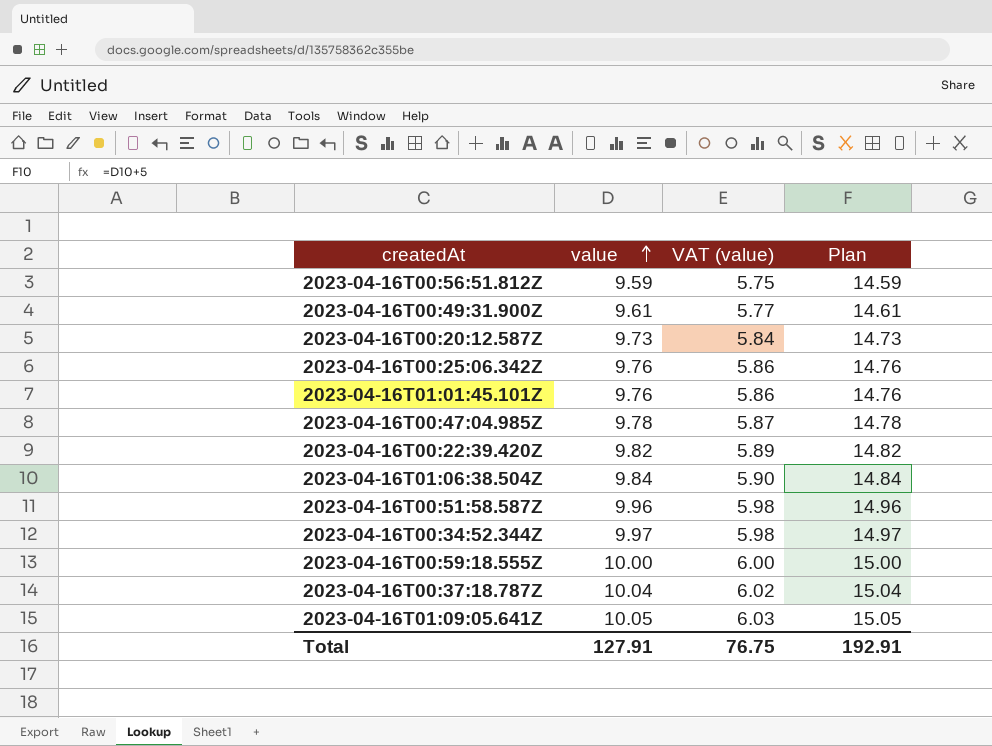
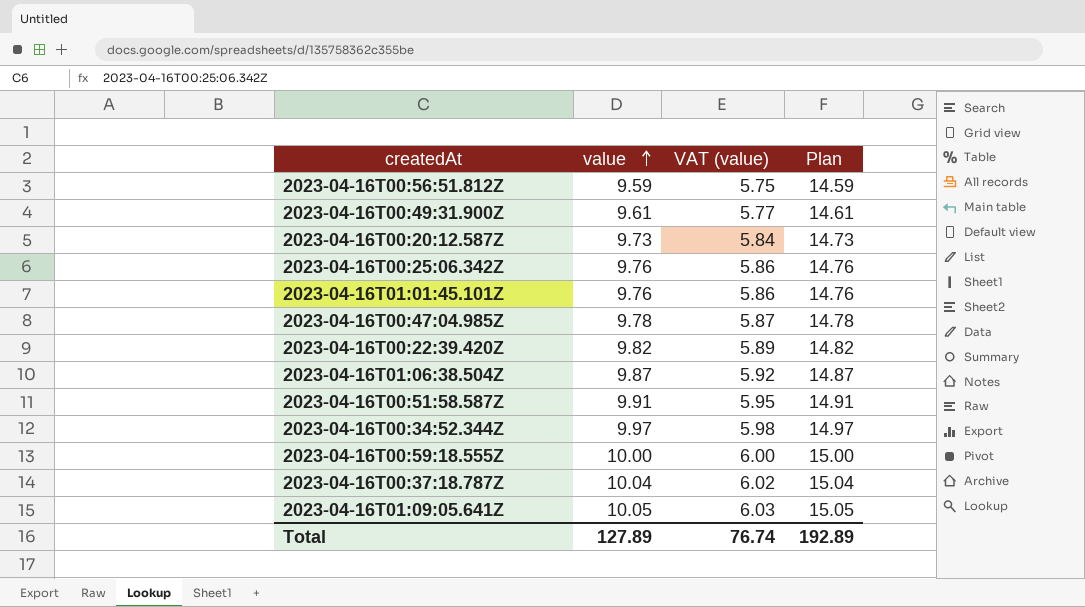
2023-04-16T01:06:38.504Z | value: 9.84 -> 9.87
2023-04-16T01:06:38.504Z | VAT (value): 5.90 -> 5.92
2023-04-16T01:06:38.504Z | Plan: 14.84 -> 14.87
2023-04-16T00:51:58.587Z | value: 9.96 -> 9.91
2023-04-16T00:51:58.587Z | VAT (value): 5.98 -> 5.95
2023-04-16T00:51:58.587Z | Plan: 14.96 -> 14.91
Total | value: 127.91 -> 127.89
Total | VAT (value): 76.75 -> 76.74
Total | Plan: 192.91 -> 192.89

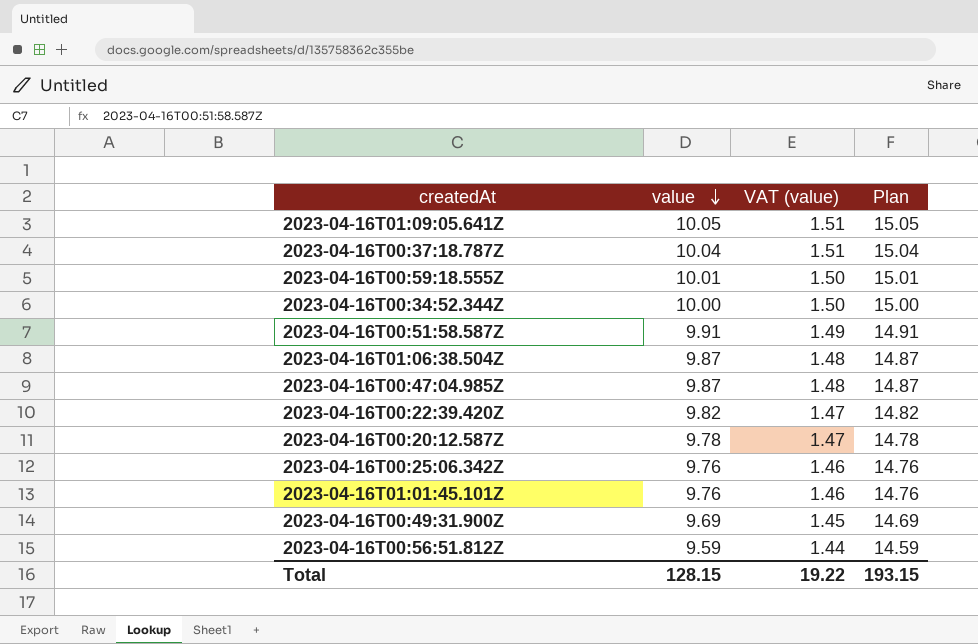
row order: value ascending -> value descending
column VAT (value) | formula: [value] * 0.6 -> [value] * 0.15
2023-04-16T00:59:18.555Z | value: 10.00 -> 10.01
2023-04-16T00:59:18.555Z | Plan: 15.00 -> 15.01
2023-04-16T00:34:52.344Z | value: 9.97 -> 10.00
2023-04-16T00:34:52.344Z | Plan: 14.97 -> 15.00
2023-04-16T00:47:04.985Z | value: 9.78 -> 9.87
2023-04-16T00:47:04.985Z | Plan: 14.78 -> 14.87
2023-04-16T00:20:12.587Z | value: 9.73 -> 9.78
2023-04-16T00:20:12.587Z | Plan: 14.73 -> 14.78
2023-04-16T00:49:31.900Z | value: 9.61 -> 9.69
2023-04-16T00:49:31.900Z | Plan: 14.61 -> 14.69
Total | value: 127.89 -> 128.15
Total | VAT (value): 76.74 -> 19.22
Total | Plan: 192.89 -> 193.15

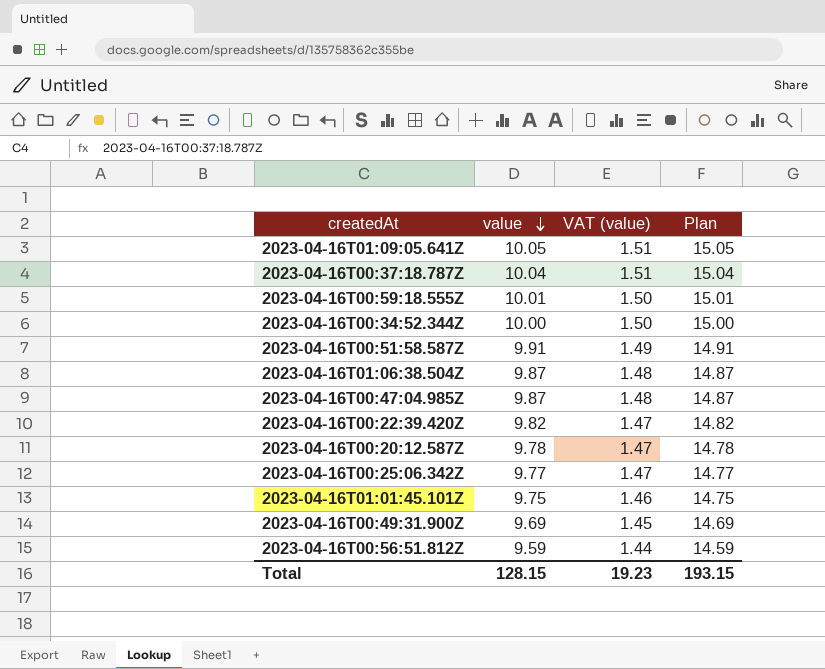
2023-04-16T00:25:06.342Z | value: 9.76 -> 9.77
2023-04-16T00:25:06.342Z | VAT (value): 1.46 -> 1.47
2023-04-16T00:25:06.342Z | Plan: 14.76 -> 14.77
2023-04-16T01:01:45.101Z | value: 9.76 -> 9.75
2023-04-16T01:01:45.101Z | Plan: 14.76 -> 14.75
Total | VAT (value): 19.22 -> 19.23

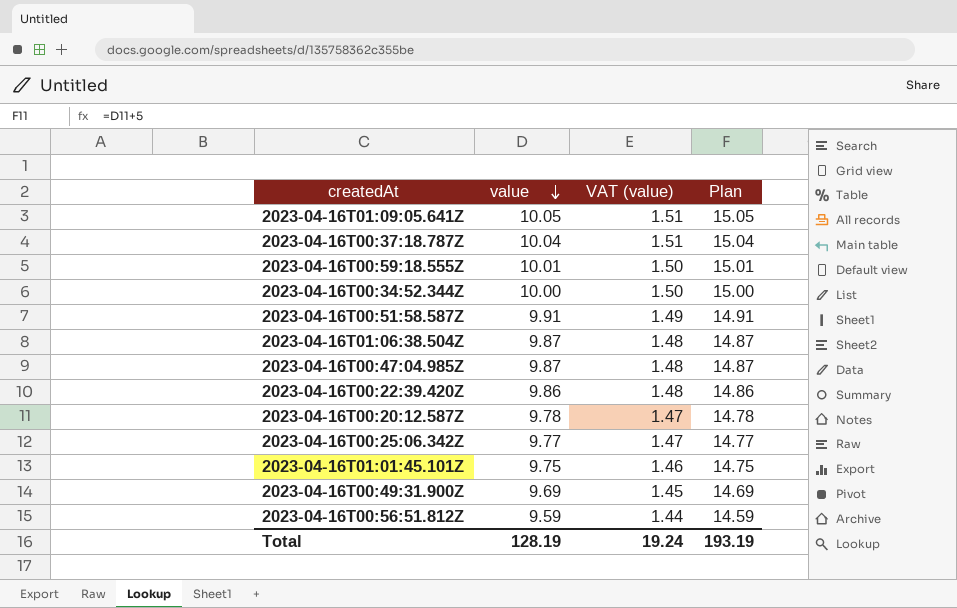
2023-04-16T00:22:39.420Z | value: 9.82 -> 9.86
2023-04-16T00:22:39.420Z | VAT (value): 1.47 -> 1.48
2023-04-16T00:22:39.420Z | Plan: 14.82 -> 14.86
Total | value: 128.15 -> 128.19
Total | VAT (value): 19.23 -> 19.24
Total | Plan: 193.15 -> 193.19

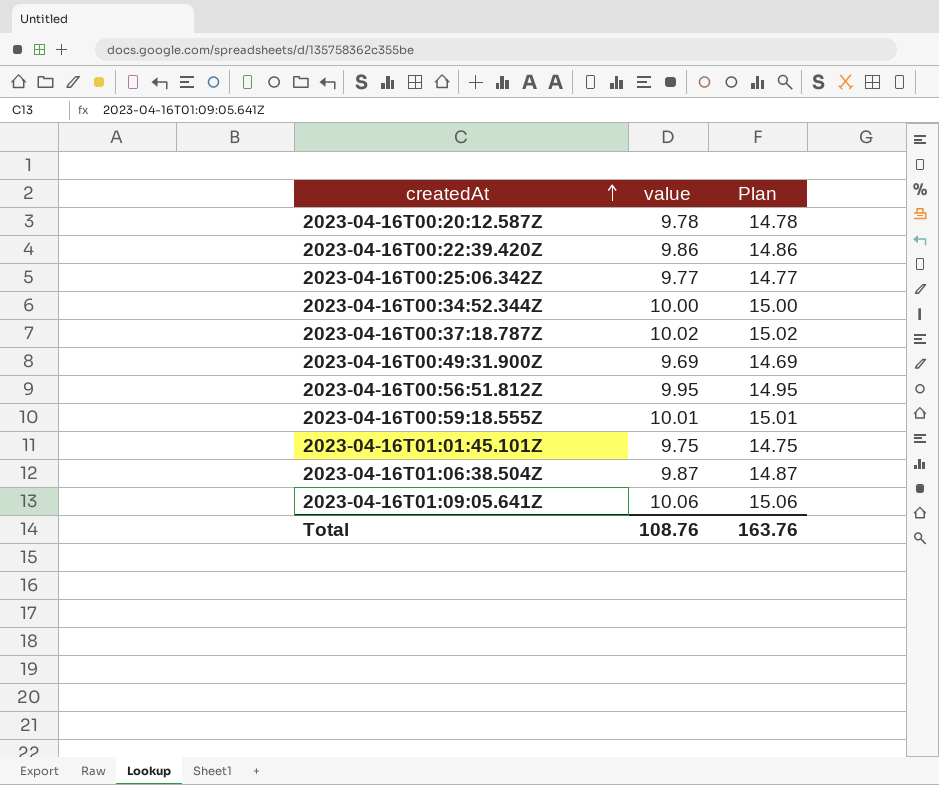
row order: value descending -> createdAt ascending
column VAT (value) | formula: [value] * 0.15 -> none
row 2023-04-16T00:51:58.587Z: 9.91 | 1.49 | 14.91 -> none
row 2023-04-16T00:47:04.985Z: 9.87 | 1.48 | 14.87 -> none
2023-04-16T00:37:18.787Z | value: 10.04 -> 10.02
2023-04-16T00:37:18.787Z | Plan: 15.04 -> 15.02
2023-04-16T00:56:51.812Z | value: 9.59 -> 9.95
2023-04-16T00:56:51.812Z | Plan: 14.59 -> 14.95
2023-04-16T01:09:05.641Z | value: 10.05 -> 10.06
2023-04-16T01:09:05.641Z | Plan: 15.05 -> 15.06
Total | value: 128.19 -> 108.76
Total | Plan: 193.19 -> 163.76

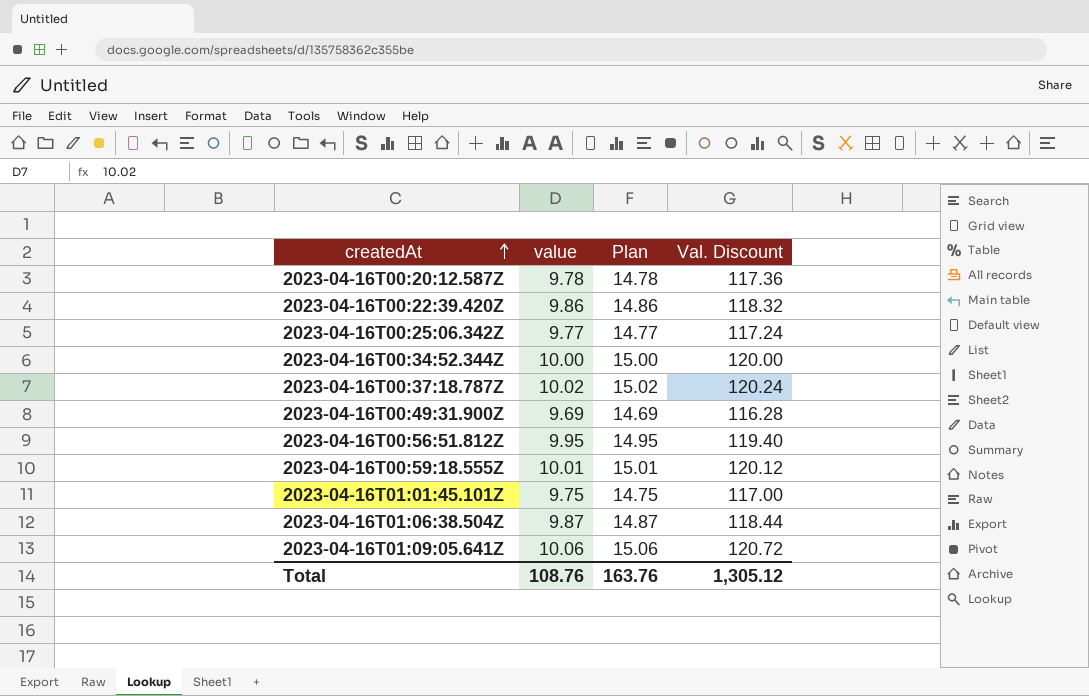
column Val. Discount | formula: none -> [value] * 12

